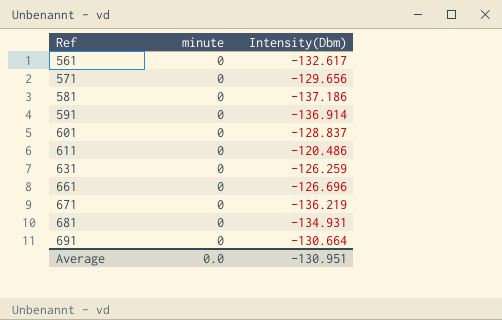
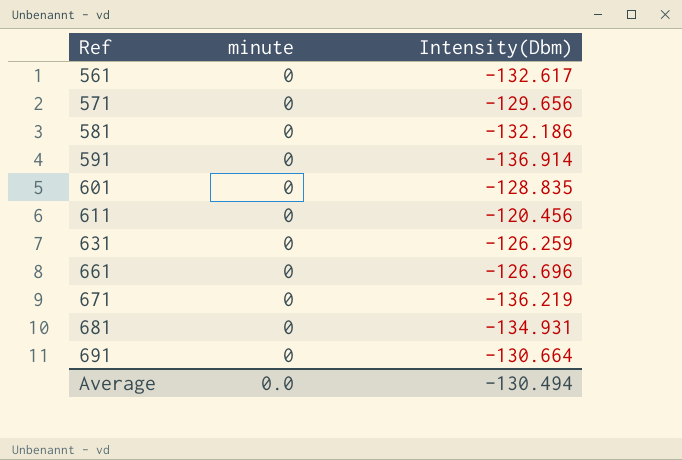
581 | Intensity(Dbm): -137.186 -> -132.186
601 | Intensity(Dbm): -128.837 -> -128.835
611 | Intensity(Dbm): -120.486 -> -120.456
Average | Intensity(Dbm): -130.951 -> -130.494

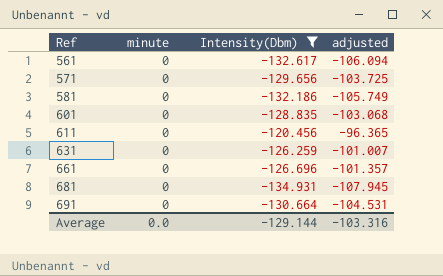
filter: none -> Intensity(Dbm) >= -134.931
column adjusted | formula: none -> [Intensity(Dbm)] * 0.8
Average | Intensity(Dbm): -130.494 -> -129.144

